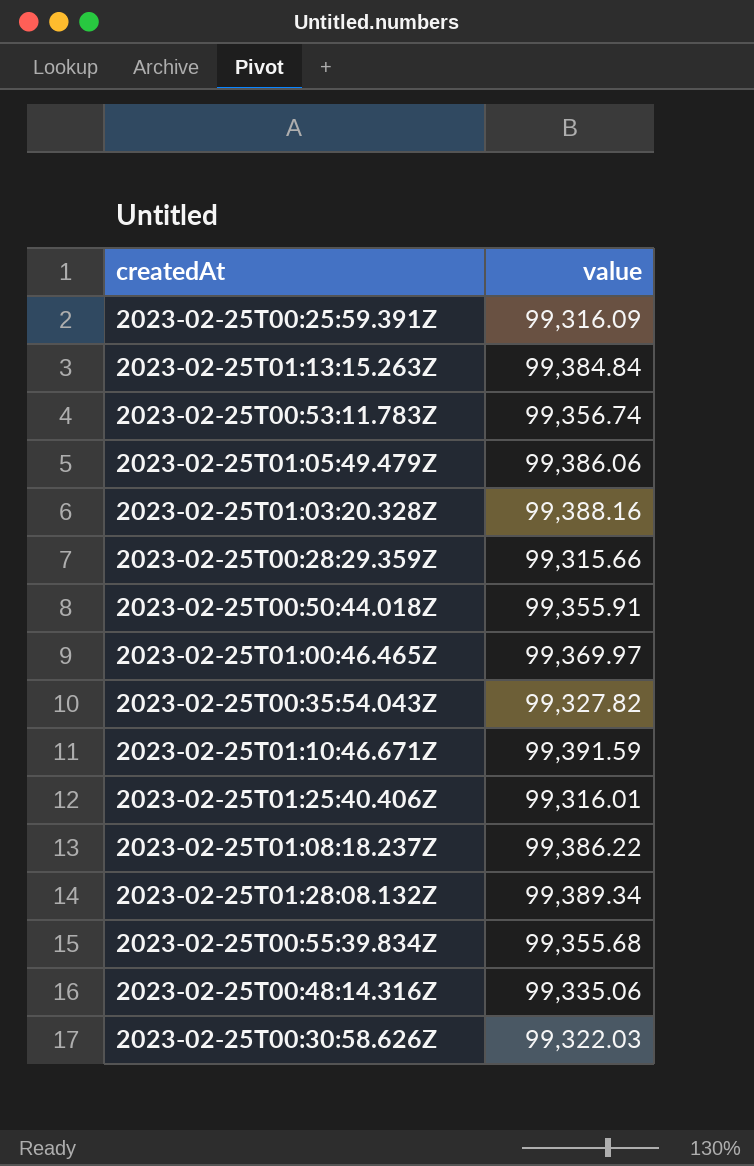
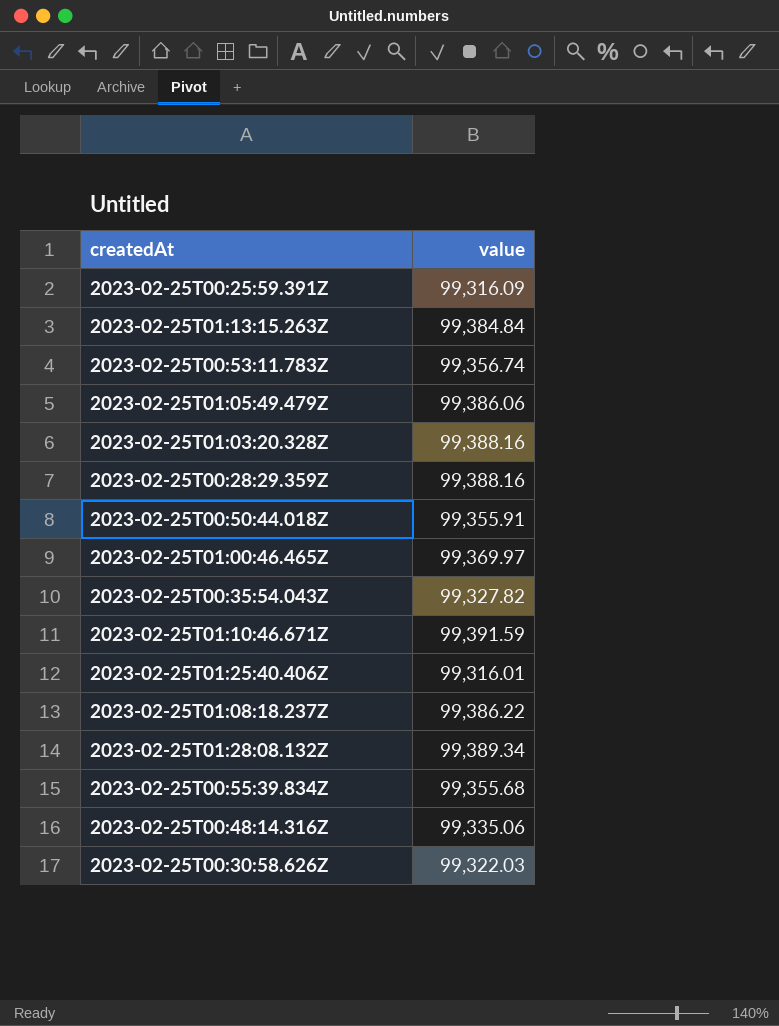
2023-02-25T00:28:29.359Z | value: 99,315.66 -> 99,388.16

